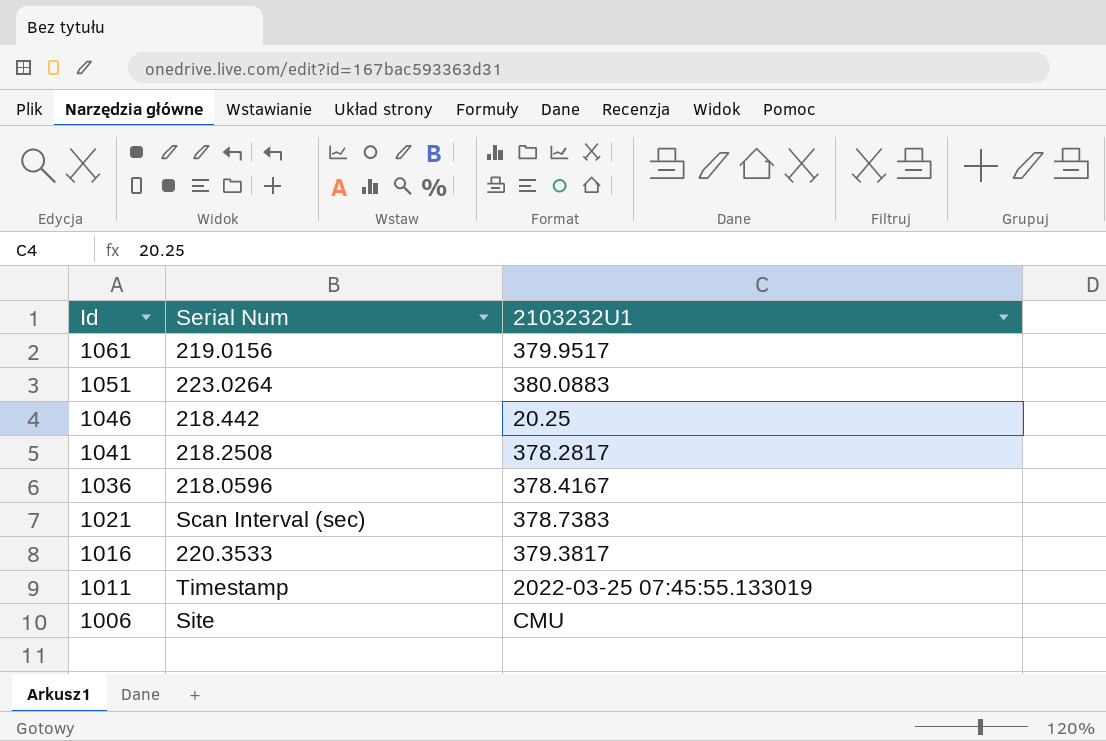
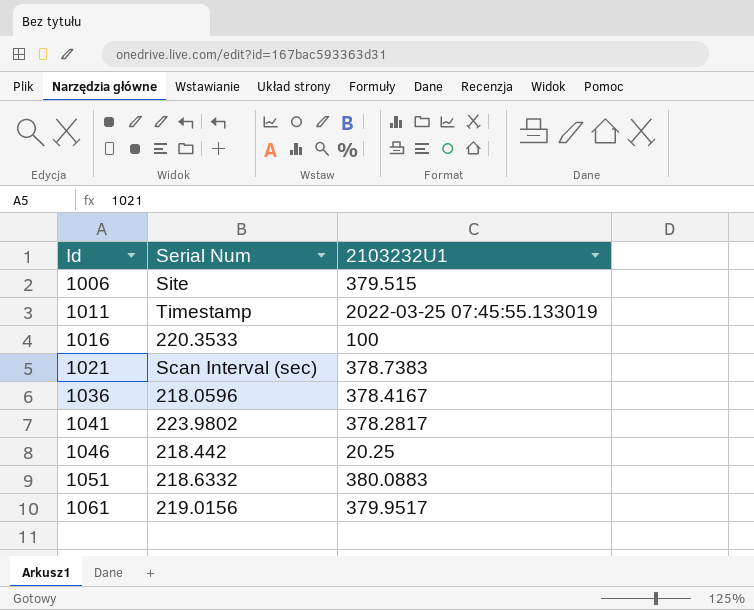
row order: Id descending -> Id ascending
1006 | 2103232U1: CMU -> 379.515
1016 | 2103232U1: 379.3817 -> 100
1041 | Serial Num: 218.2508 -> 223.9802
1051 | Serial Num: 223.0264 -> 218.6332

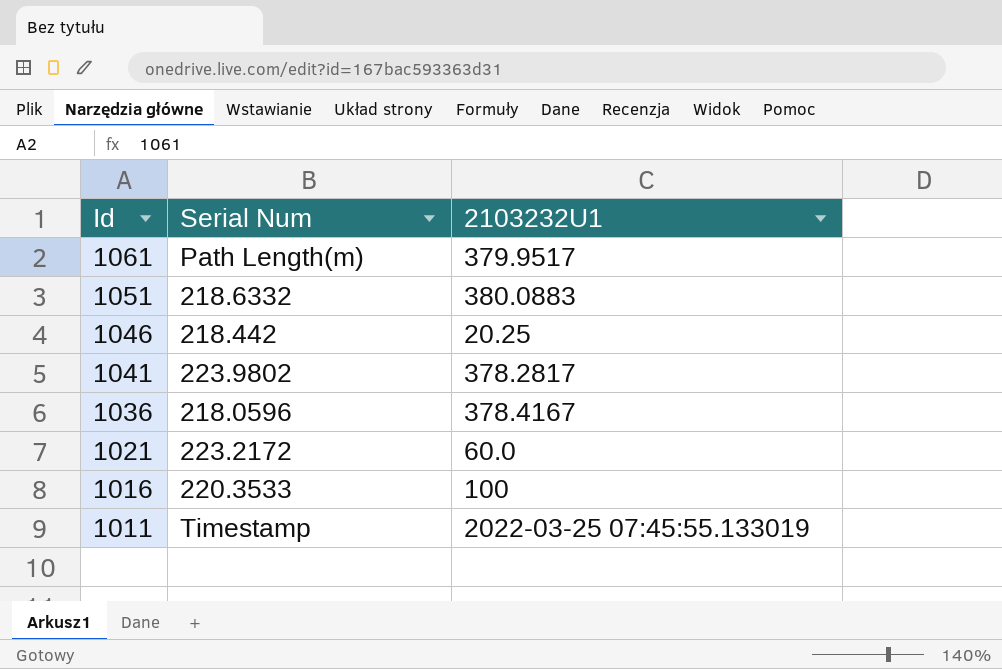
row order: Id ascending -> Id descending
row 1006: Site | 379.515 -> none
1061 | Serial Num: 219.0156 -> Path Length(m)
1021 | Serial Num: Scan Interval (sec) -> 223.2172
1021 | 2103232U1: 378.7383 -> 60.0

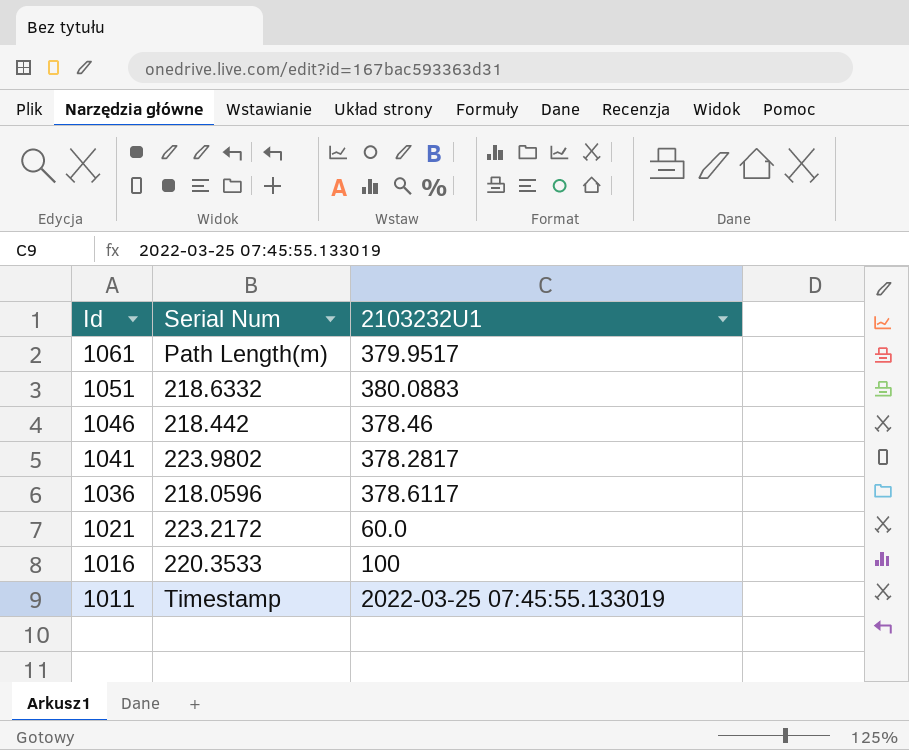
1046 | 2103232U1: 20.25 -> 378.46
1036 | 2103232U1: 378.4167 -> 378.6117

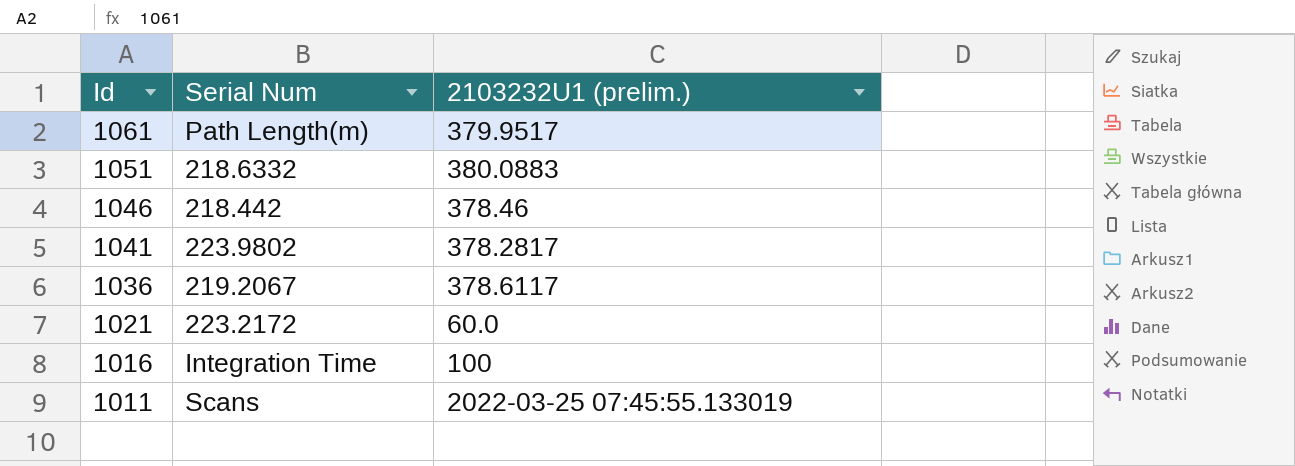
column name: 2103232U1 -> 2103232U1 (prelim.)
1036 | Serial Num: 218.0596 -> 219.2067
1016 | Serial Num: 220.3533 -> Integration Time
1011 | Serial Num: Timestamp -> Scans

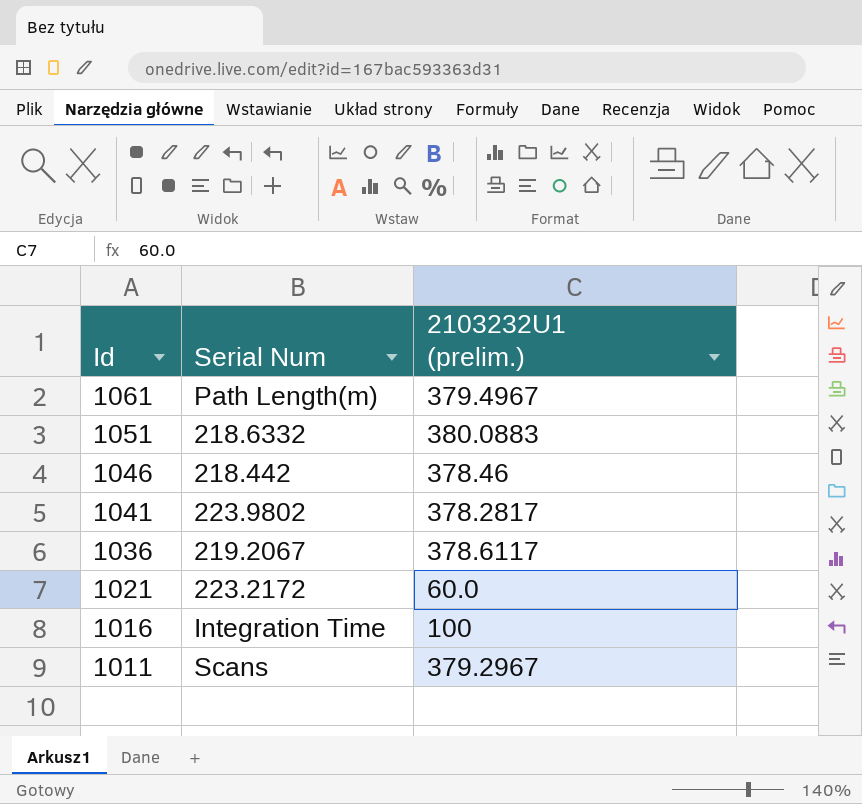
1061 | 2103232U1 (prelim.): 379.9517 -> 379.4967
1011 | 2103232U1 (prelim.): 2022-03-25 07:45:55.133019 -> 379.2967

